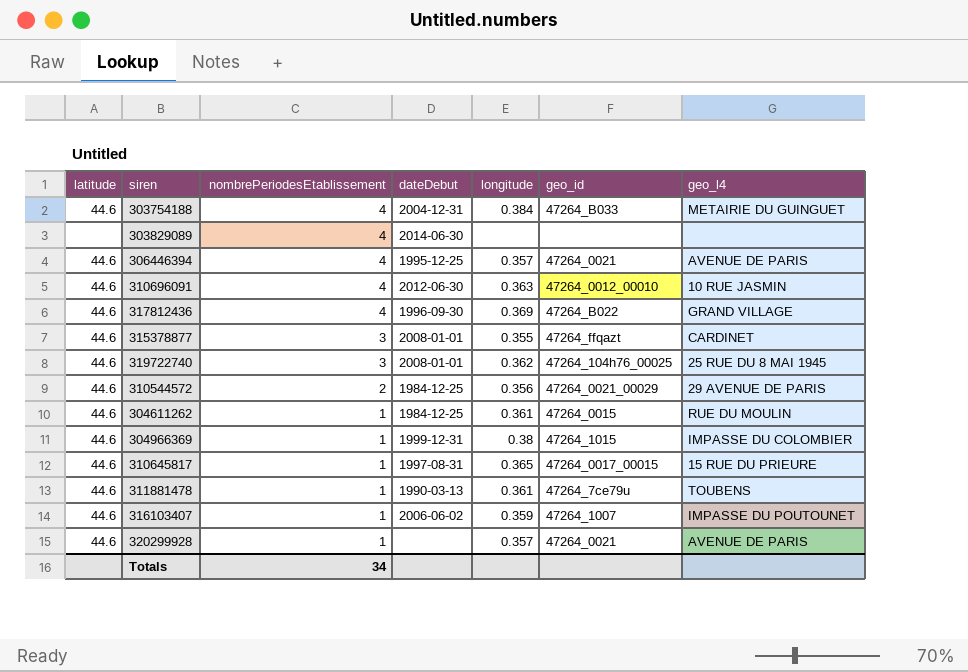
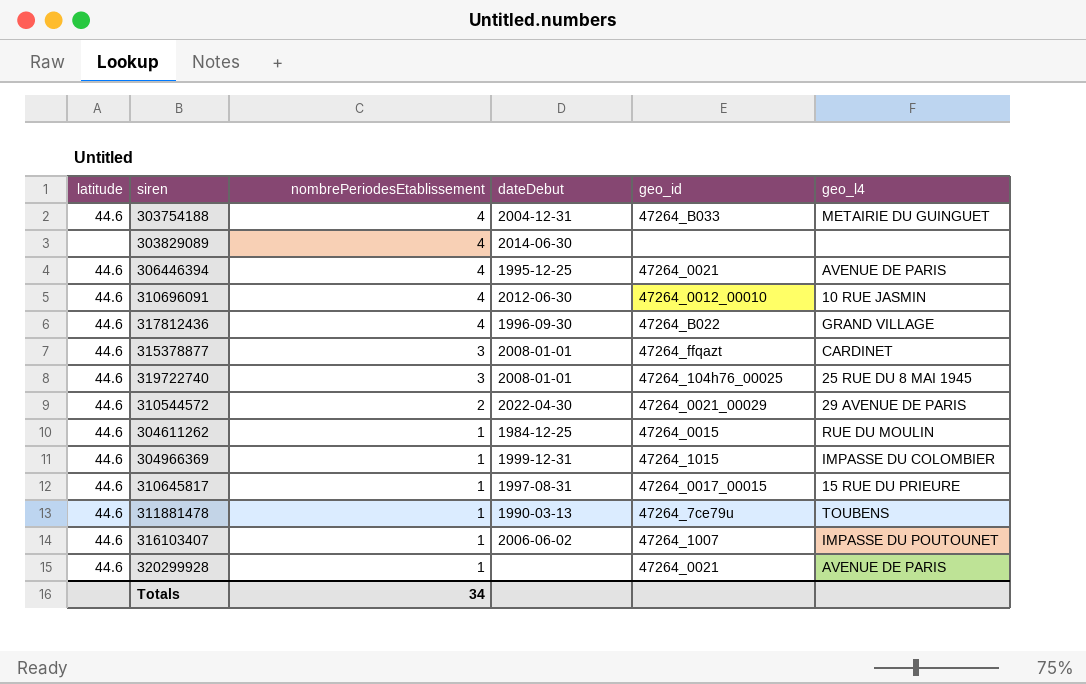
column longitude | position: 5 -> none
310544572 | dateDebut: 1984-12-25 -> 2022-04-30

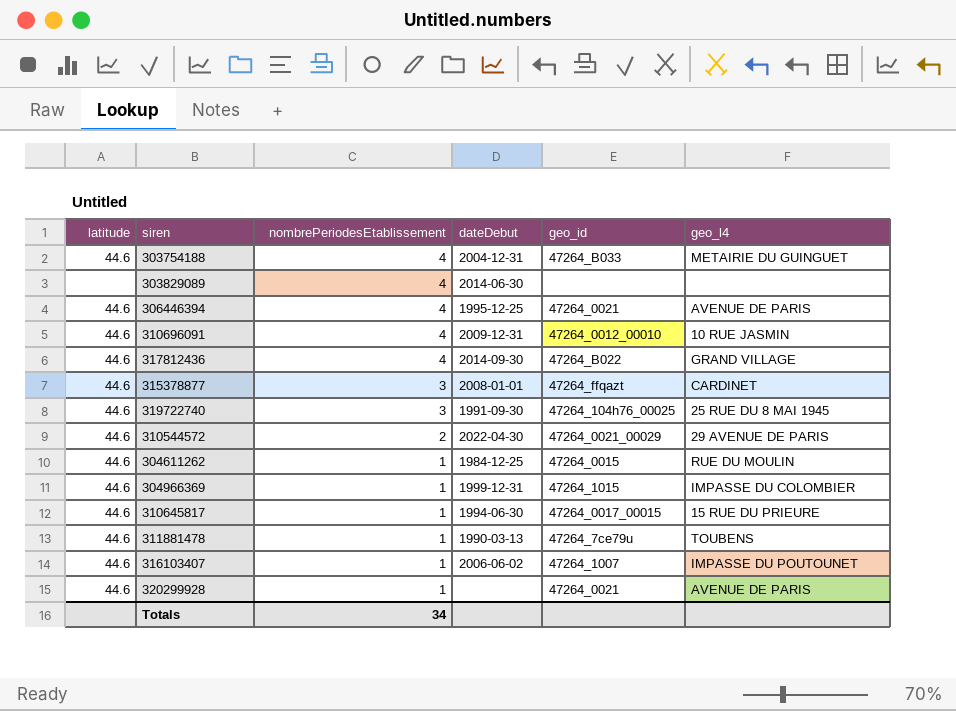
310696091 | dateDebut: 2012-06-30 -> 2009-12-31
317812436 | dateDebut: 1996-09-30 -> 2014-09-30
319722740 | dateDebut: 2008-01-01 -> 1991-09-30
310645817 | dateDebut: 1997-08-31 -> 1994-06-30

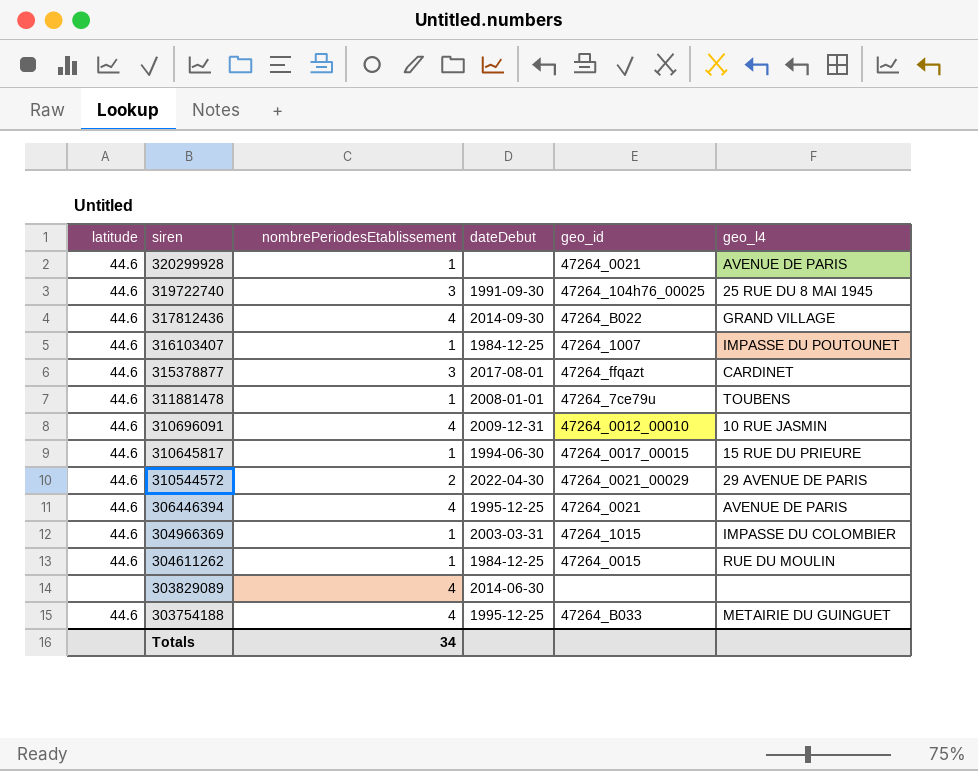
row order: nombrePeriodesEtablissement descending -> siren descending
316103407 | dateDebut: 2006-06-02 -> 1984-12-25
315378877 | dateDebut: 2008-01-01 -> 2017-08-01
311881478 | dateDebut: 1990-03-13 -> 2008-01-01
304966369 | dateDebut: 1999-12-31 -> 2003-03-31
303754188 | dateDebut: 2004-12-31 -> 1995-12-25

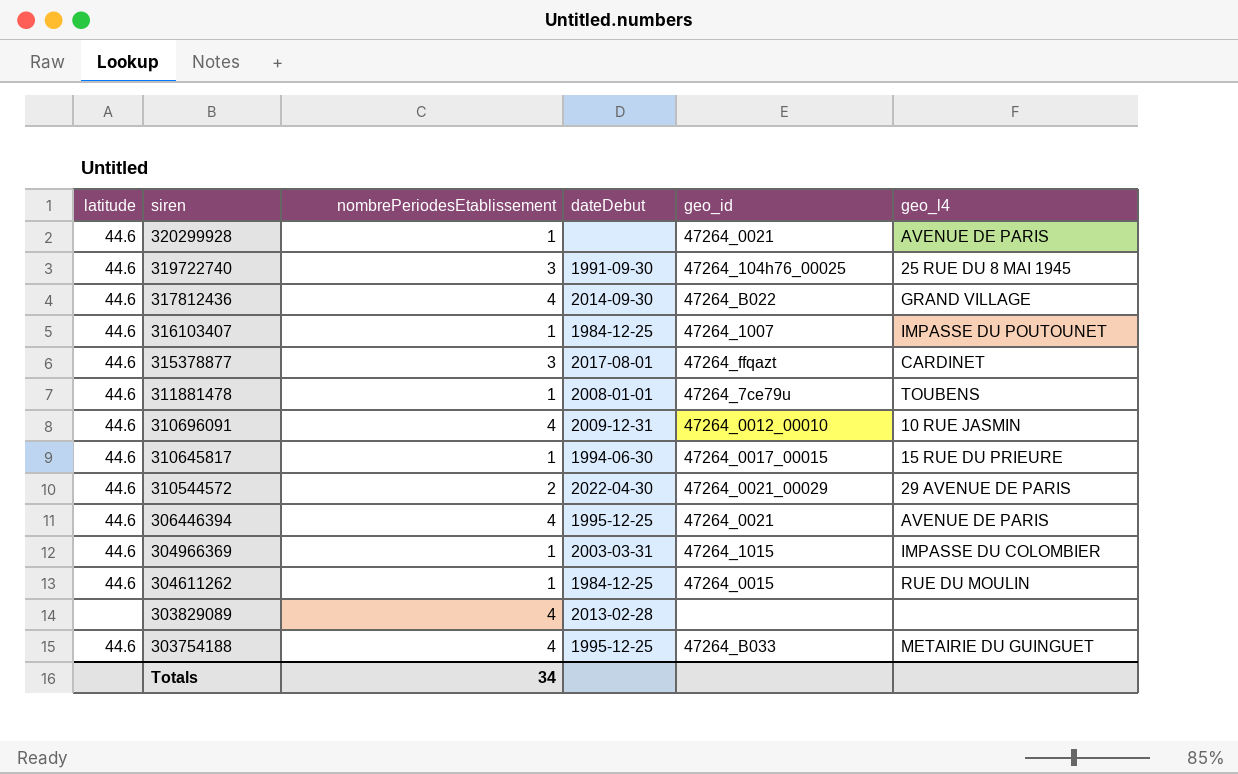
303829089 | dateDebut: 2014-06-30 -> 2013-02-28

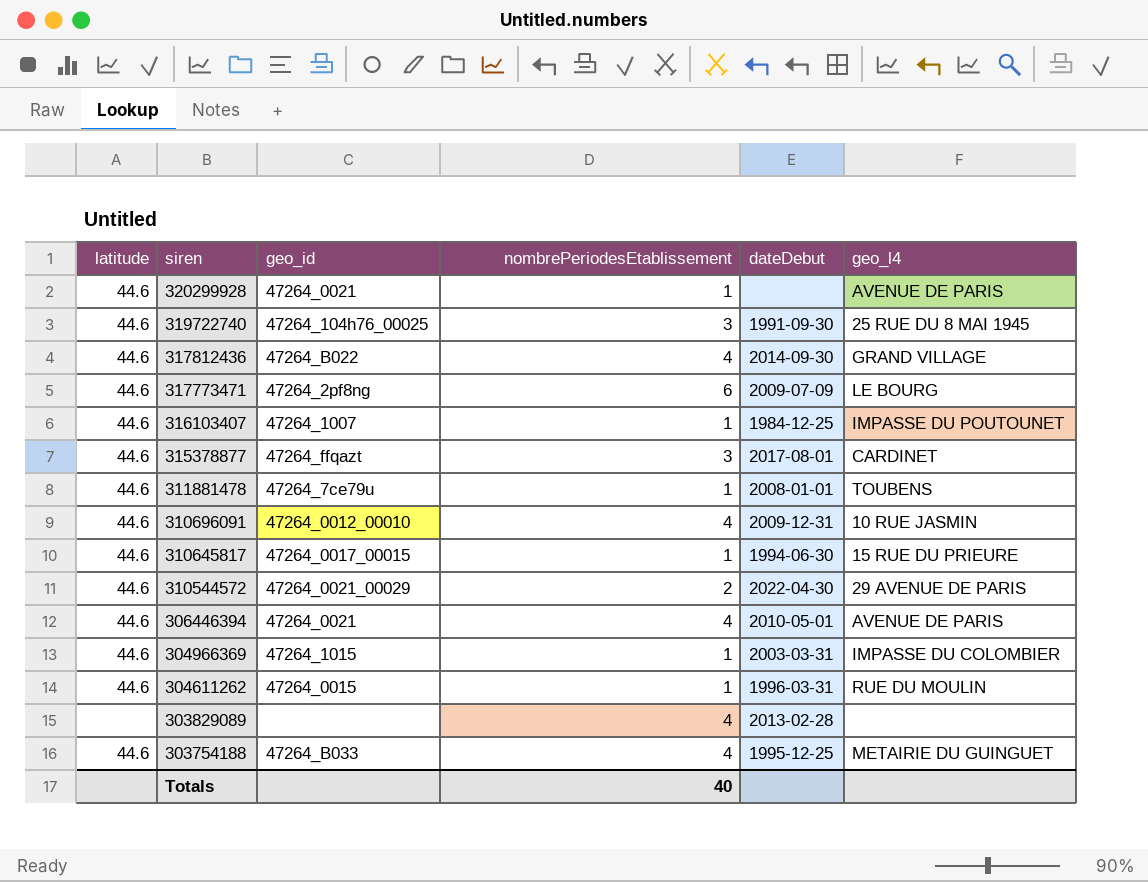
column geo_id | position: 5 -> 3
row 317773471: none -> 44.6 | 47264_2pf8ng | 6 | 2009-07-09 | LE BOURG
306446394 | dateDebut: 1995-12-25 -> 2010-05-01
304611262 | dateDebut: 1984-12-25 -> 1996-03-31
Totals | nombrePeriodesEtablissement: 34 -> 40

